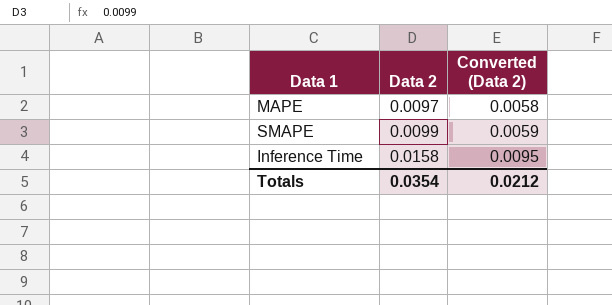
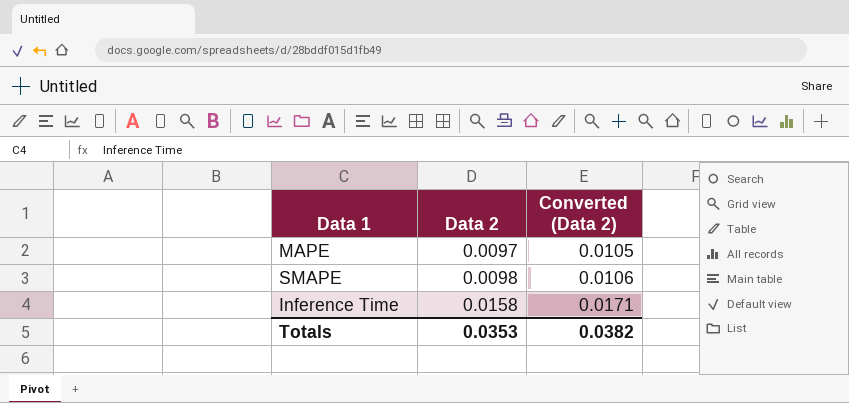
column Converted (Data 2) | formula: [Data 2] * 0.6 -> [Data 2] * 1.08
SMAPE | Data 2: 0.0099 -> 0.0098
Totals | Data 2: 0.0354 -> 0.0353
Totals | Converted (Data 2): 0.0212 -> 0.0382

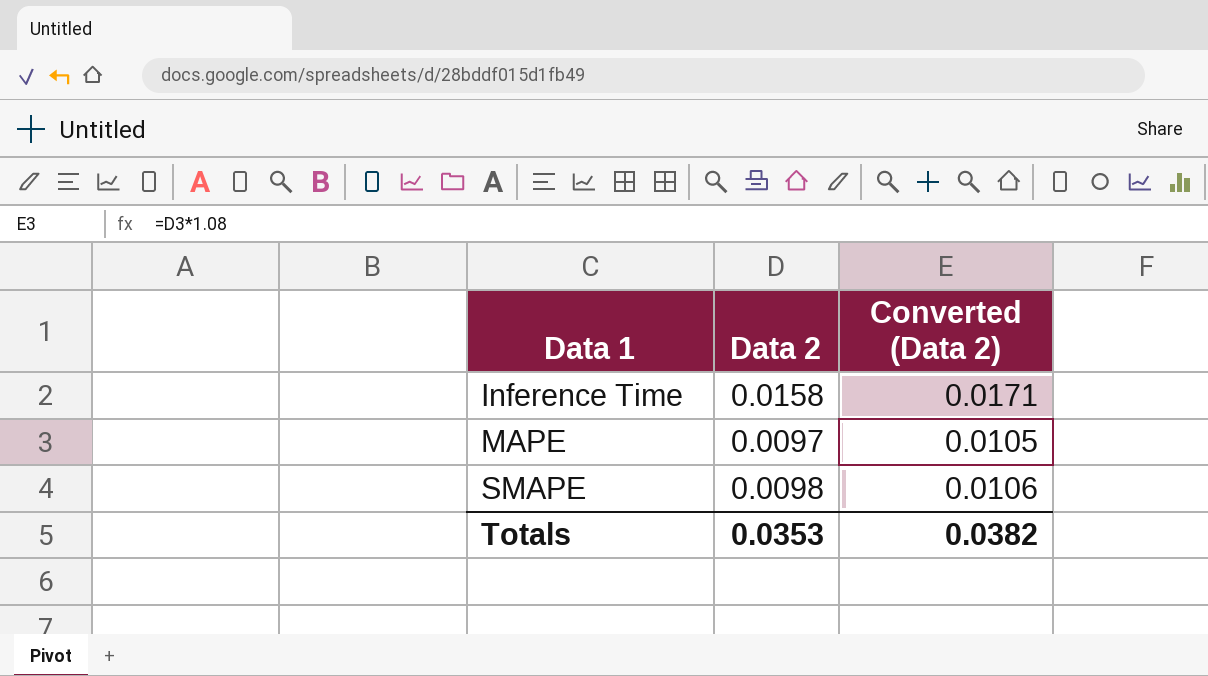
row order: Data 2 ascending -> Data 1 ascending

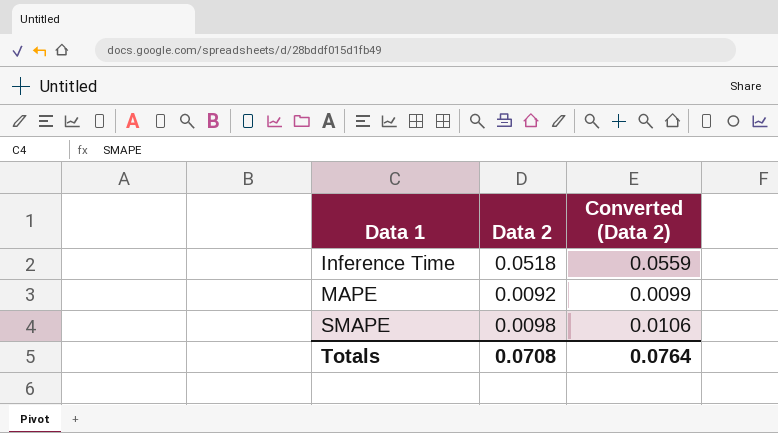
Inference Time | Data 2: 0.0158 -> 0.0518
Inference Time | Converted (Data 2): 0.0171 -> 0.0559
MAPE | Data 2: 0.0097 -> 0.0092
MAPE | Converted (Data 2): 0.0105 -> 0.0099
Totals | Data 2: 0.0353 -> 0.0708
Totals | Converted (Data 2): 0.0382 -> 0.0764

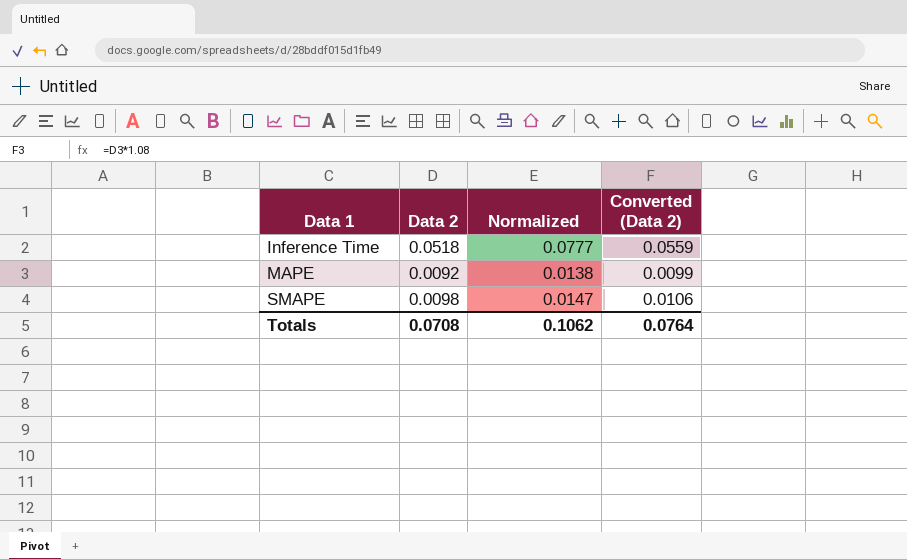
column Normalized | formula: none -> [Data 2] * 1.5

